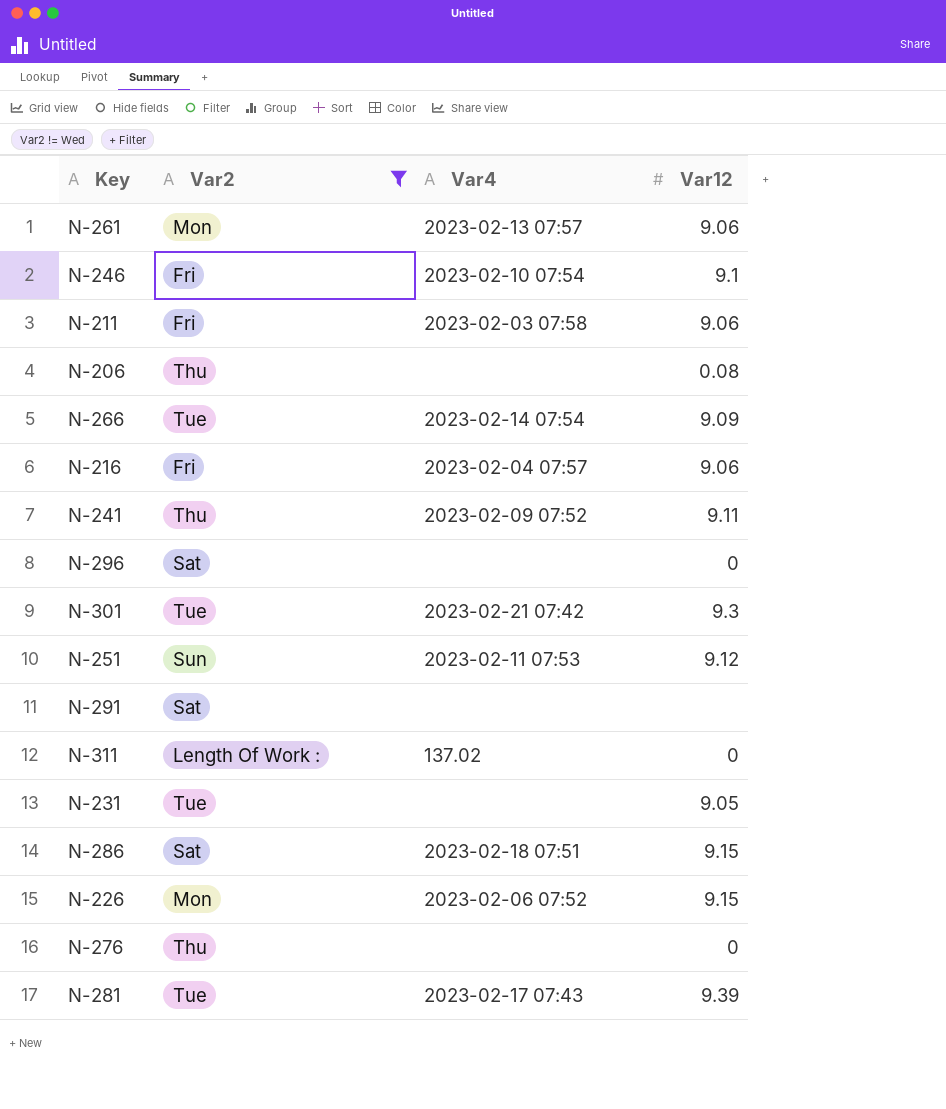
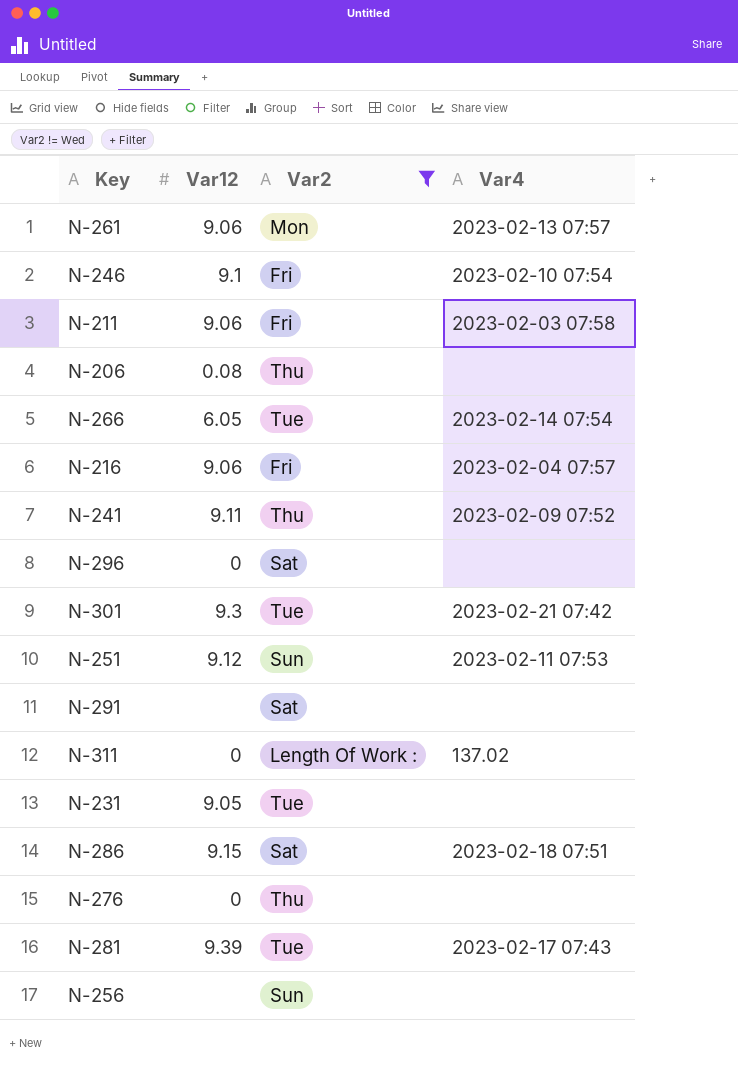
column Var12 | position: 4 -> 2
row N-226: Mon | 2023-02-06 07:52 | 9.15 -> none
N-266 | Var12: 9.09 -> 6.05
row N-256: none -> none | Sun | none

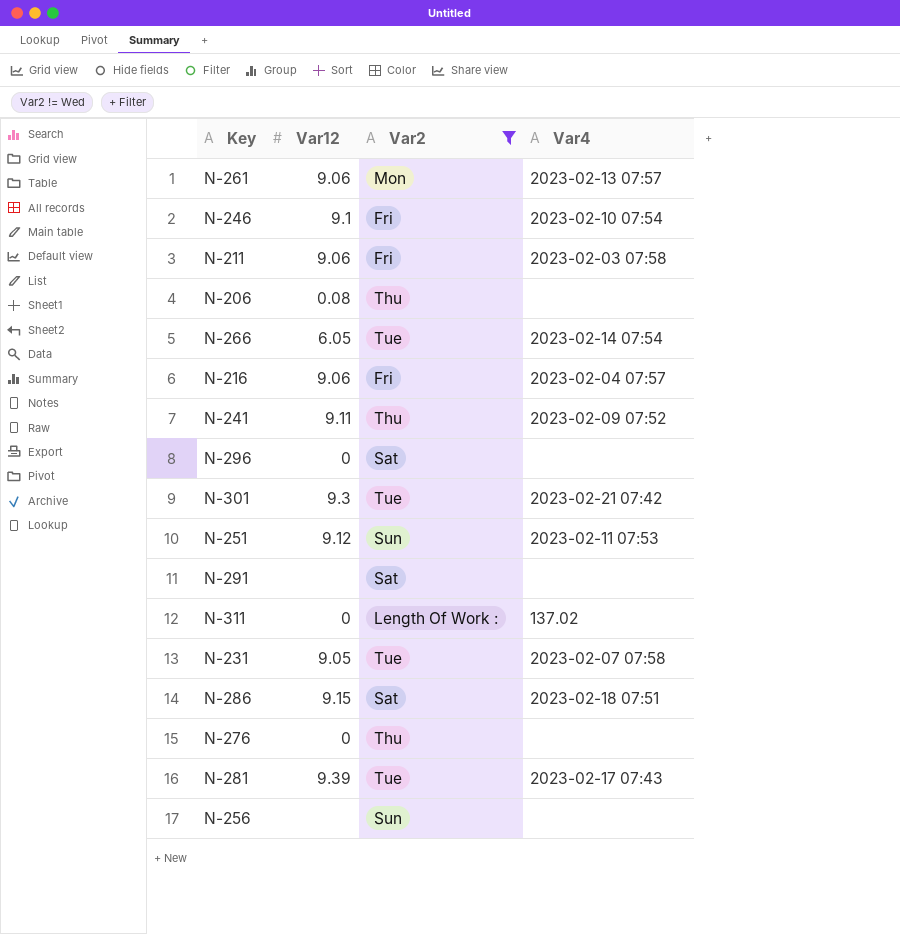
N-231 | Var4: none -> 2023-02-07 07:58

